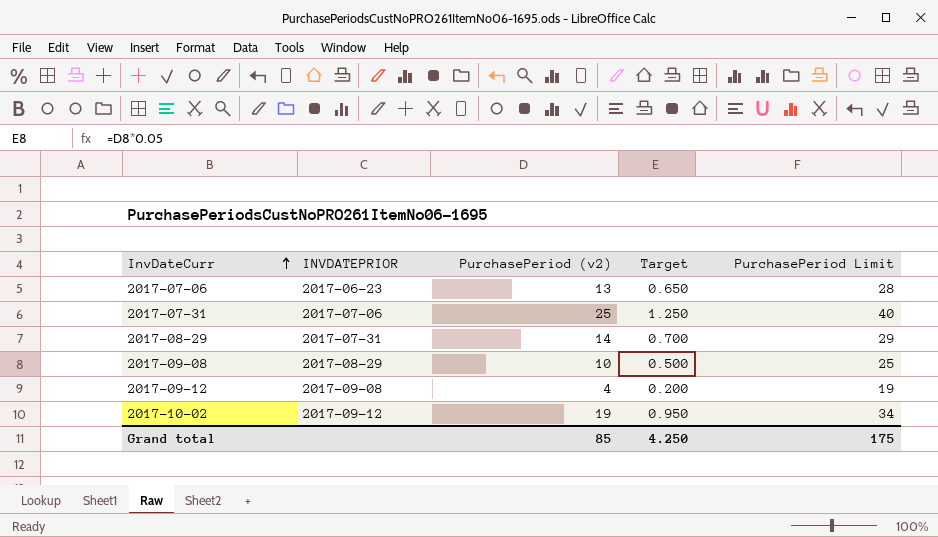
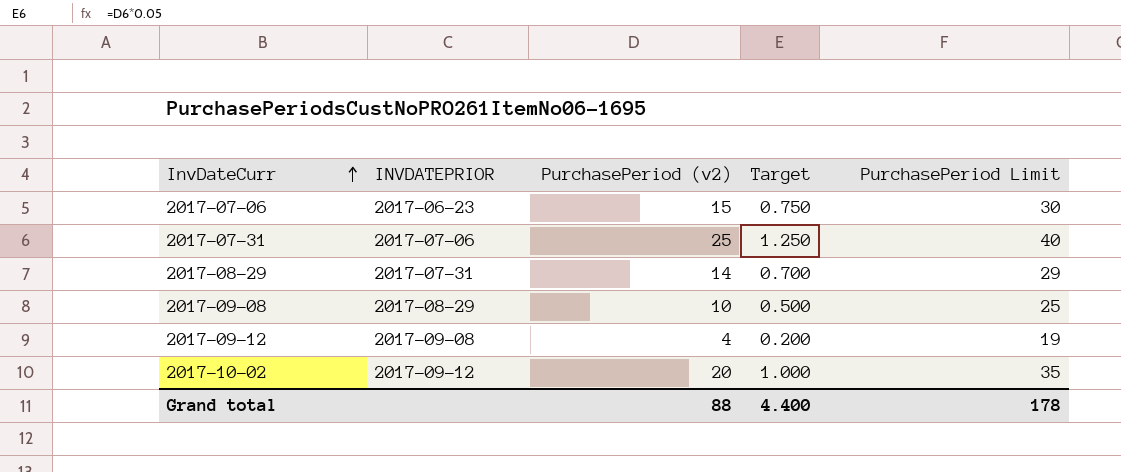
2017-07-06 | PurchasePeriod (v2): 13 -> 15
2017-07-06 | Target: 0.650 -> 0.750
2017-07-06 | PurchasePeriod Limit: 28 -> 30
2017-10-02 | PurchasePeriod (v2): 19 -> 20
2017-10-02 | Target: 0.950 -> 1.000
2017-10-02 | PurchasePeriod Limit: 34 -> 35
Grand total | PurchasePeriod (v2): 85 -> 88
Grand total | Target: 4.250 -> 4.400
Grand total | PurchasePeriod Limit: 175 -> 178

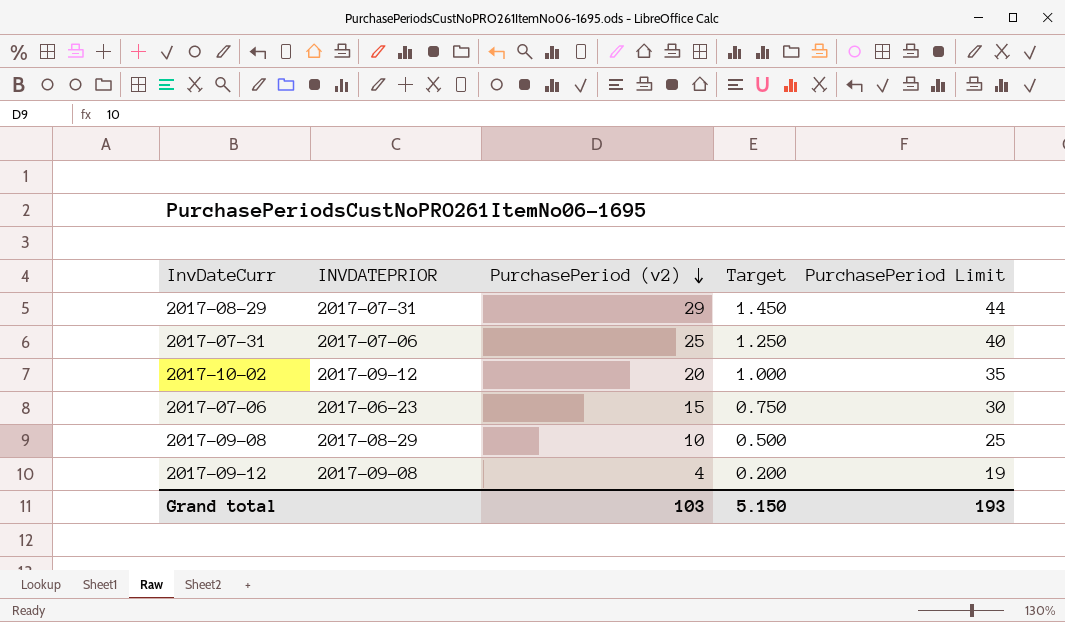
row order: InvDateCurr ascending -> PurchasePeriod (v2) descending
2017-08-29 | PurchasePeriod (v2): 14 -> 29
2017-08-29 | Target: 0.700 -> 1.450
2017-08-29 | PurchasePeriod Limit: 29 -> 44
Grand total | PurchasePeriod (v2): 88 -> 103
Grand total | Target: 4.400 -> 5.150
Grand total | PurchasePeriod Limit: 178 -> 193

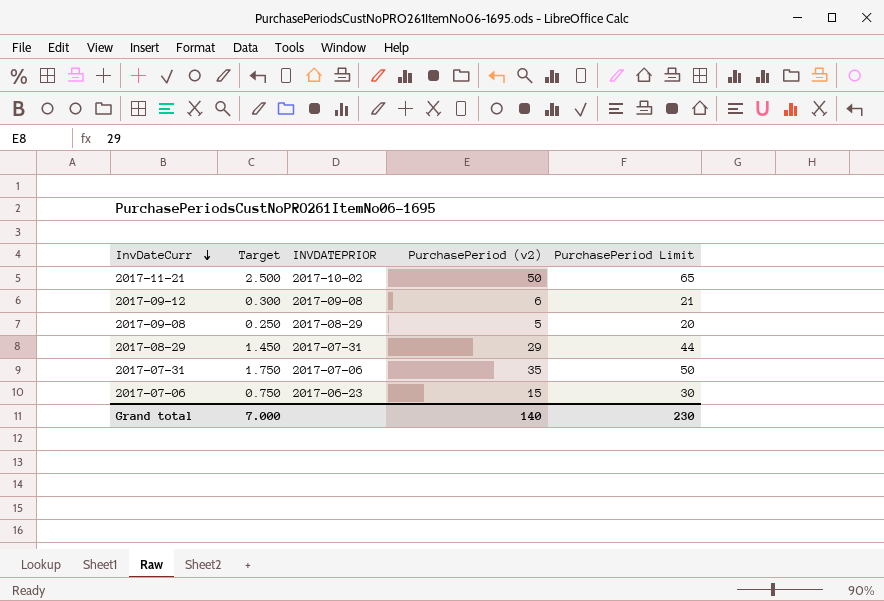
row order: PurchasePeriod (v2) descending -> InvDateCurr descending
column Target | position: 4 -> 2
row 2017-10-02: 2017-09-12 | 20 | 1.000 | 35 -> none
row 2017-11-21: none -> 2.500 | 2017-10-02 | 50 | 65
2017-09-12 | Target: 0.200 -> 0.300
2017-09-12 | PurchasePeriod (v2): 4 -> 6
2017-09-12 | PurchasePeriod Limit: 19 -> 21
2017-09-08 | Target: 0.500 -> 0.250
2017-09-08 | PurchasePeriod (v2): 10 -> 5
2017-09-08 | PurchasePeriod Limit: 25 -> 20
2017-07-31 | Target: 1.250 -> 1.750
2017-07-31 | PurchasePeriod (v2): 25 -> 35
2017-07-31 | PurchasePeriod Limit: 40 -> 50
Grand total | Target: 5.150 -> 7.000
Grand total | PurchasePeriod (v2): 103 -> 140
Grand total | PurchasePeriod Limit: 193 -> 230

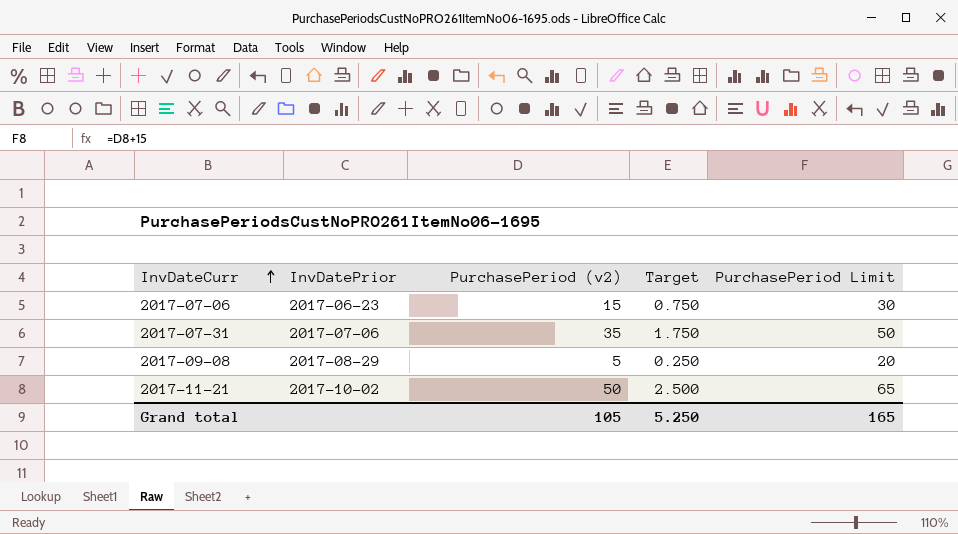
row order: InvDateCurr descending -> InvDateCurr ascending
column name: INVDATEPRIOR -> InvDatePrior
column Target | position: 2 -> 4
row 2017-09-12: 0.300 | 2017-09-08 | 6 | 21 -> none
row 2017-08-29: 1.450 | 2017-07-31 | 29 | 44 -> none
Grand total | PurchasePeriod (v2): 140 -> 105
Grand total | Target: 7.000 -> 5.250
Grand total | PurchasePeriod Limit: 230 -> 165

